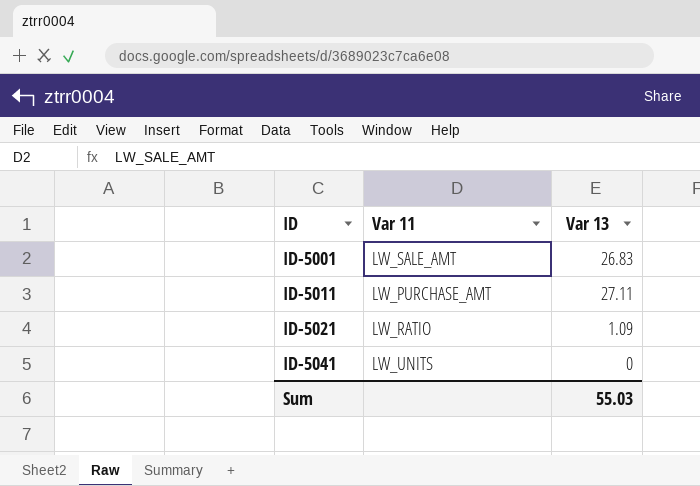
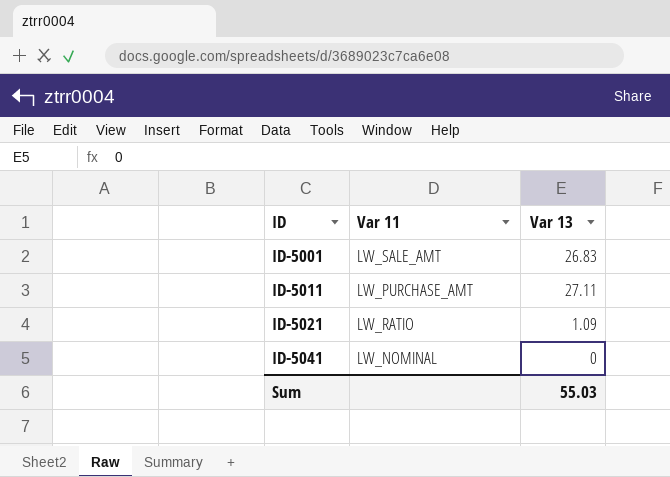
ID-5041 | Var 11: LW_UNITS -> LW_NOMINAL

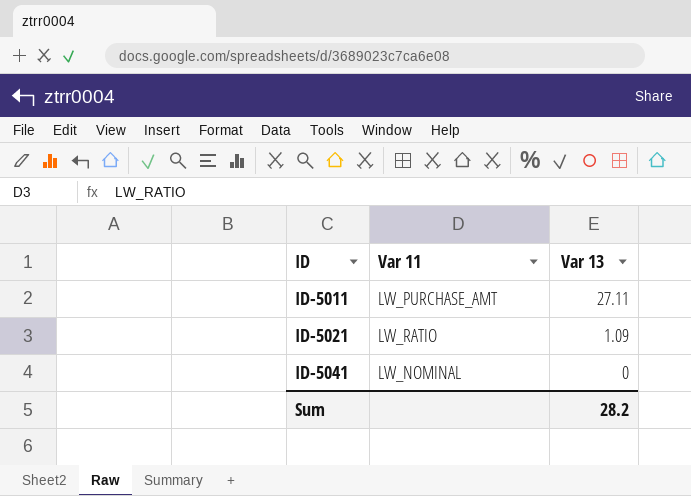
row ID-5001: LW_SALE_AMT | 26.83 -> none
Sum | Var 13: 55.03 -> 28.2

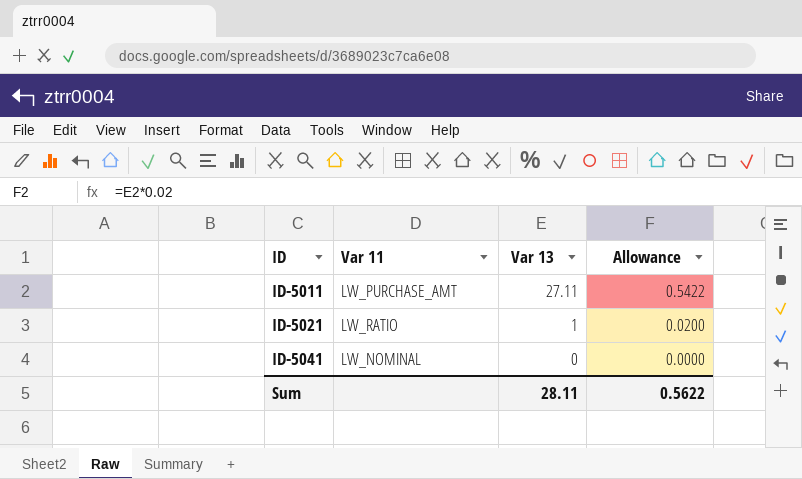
column Allowance | formula: none -> [Var 13] * 0.02
ID-5021 | Var 13: 1.09 -> 1
Sum | Var 13: 28.2 -> 28.11

